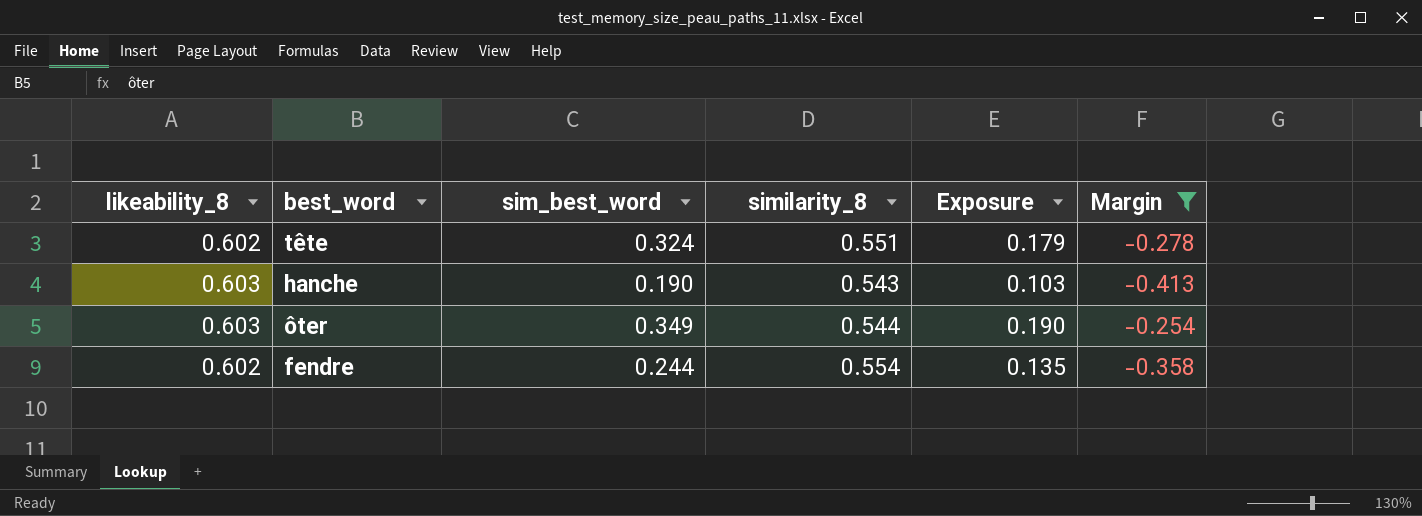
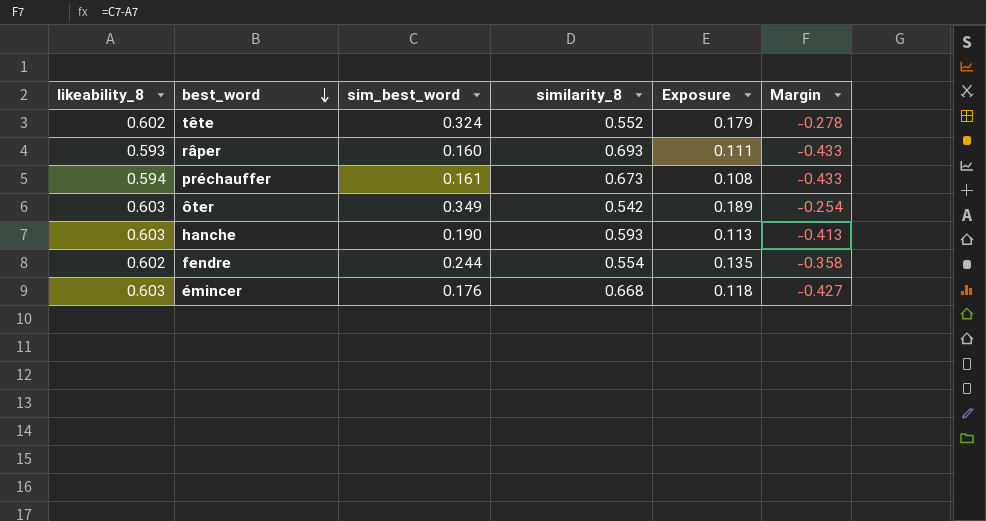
filter: Margin >= -0.413 -> none
row order: none -> best_word descending
tête | similarity_8: 0.551 -> 0.552
ôter | similarity_8: 0.544 -> 0.542
ôter | Exposure: 0.190 -> 0.189
hanche | similarity_8: 0.543 -> 0.593
hanche | Exposure: 0.103 -> 0.113

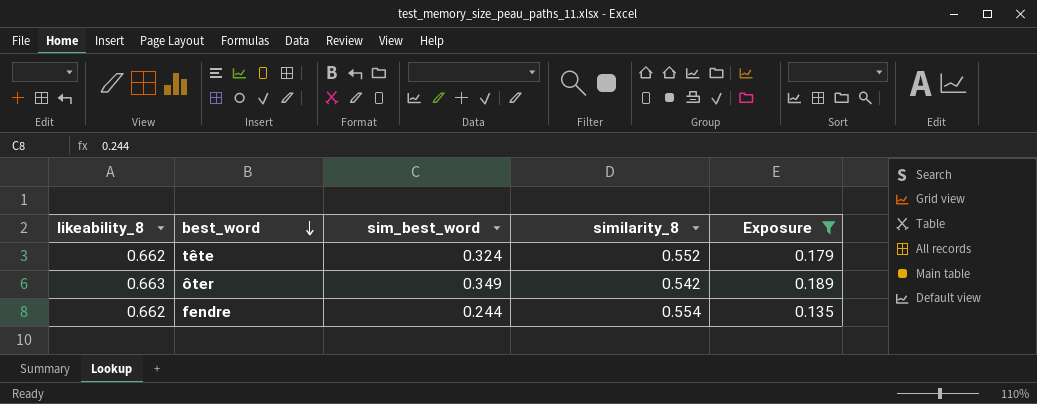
filter: none -> Exposure >= 0.135
column Margin | formula: [sim_best_word] - [likeability_8] -> none
tête | likeability_8: 0.602 -> 0.662
ôter | likeability_8: 0.603 -> 0.663
fendre | likeability_8: 0.602 -> 0.662

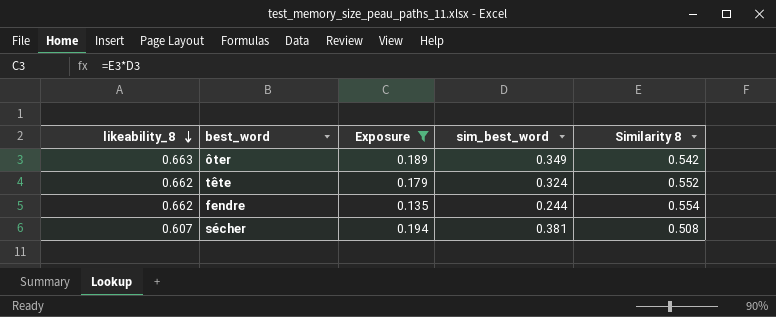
row order: best_word descending -> likeability_8 descending
column Exposure | position: 5 -> 3
column name: similarity_8 -> Similarity 8
row sécher: none -> 0.607 | 0.194 | 0.381 | 0.508

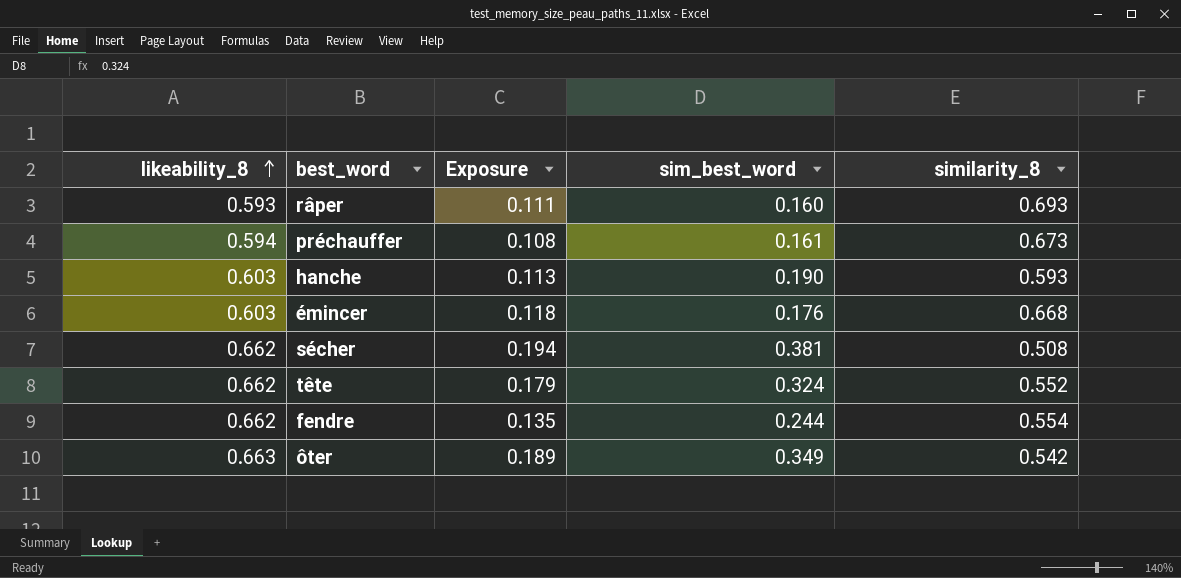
filter: Exposure >= 0.135 -> none
row order: likeability_8 descending -> likeability_8 ascending
column name: Similarity 8 -> similarity_8
sécher | likeability_8: 0.607 -> 0.662

